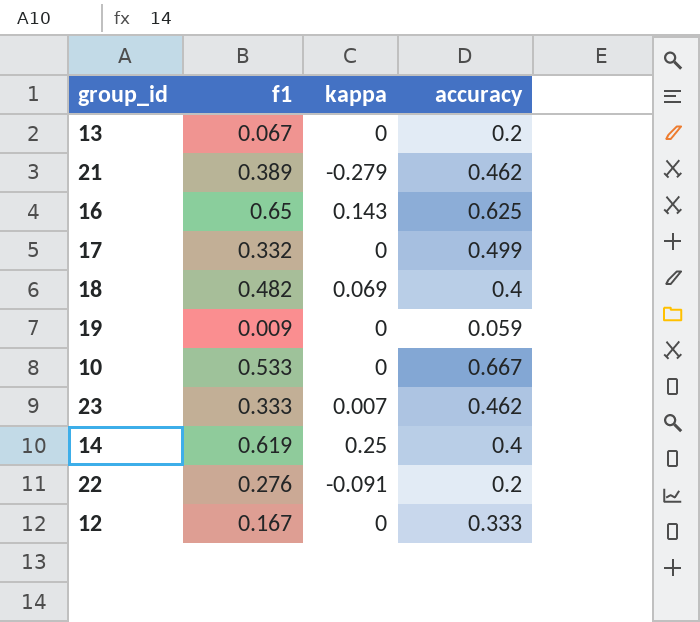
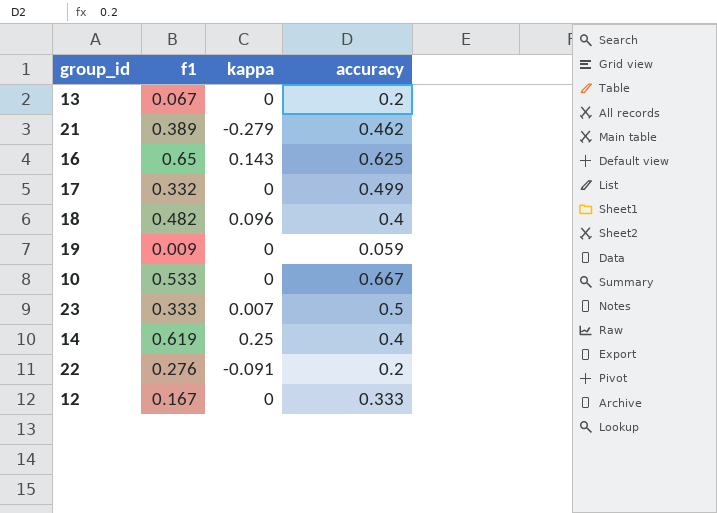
18 | kappa: 0.069 -> 0.096
23 | accuracy: 0.462 -> 0.5

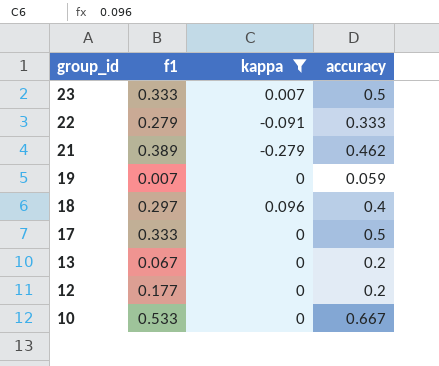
filter: none -> kappa <= 0.096
row order: none -> group_id descending
22 | f1: 0.276 -> 0.279
22 | accuracy: 0.2 -> 0.333
19 | f1: 0.009 -> 0.007
18 | f1: 0.482 -> 0.297
17 | f1: 0.332 -> 0.333
17 | accuracy: 0.499 -> 0.5
12 | f1: 0.167 -> 0.177
12 | accuracy: 0.333 -> 0.2

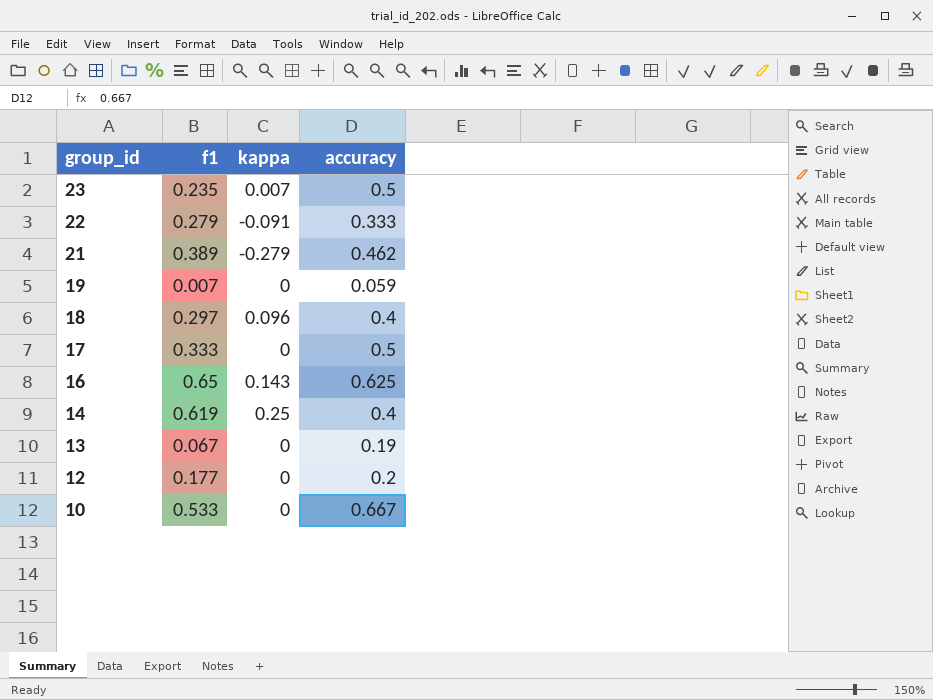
filter: kappa <= 0.096 -> none
23 | f1: 0.333 -> 0.235
13 | accuracy: 0.2 -> 0.19

